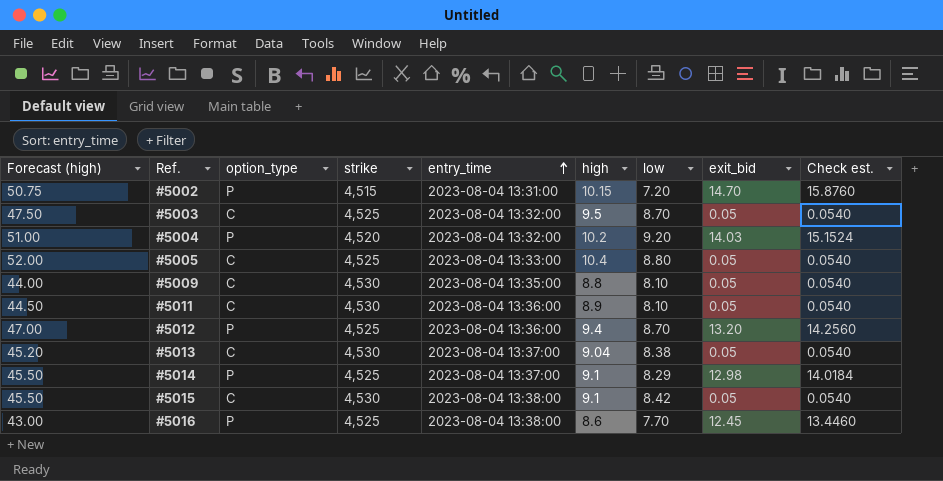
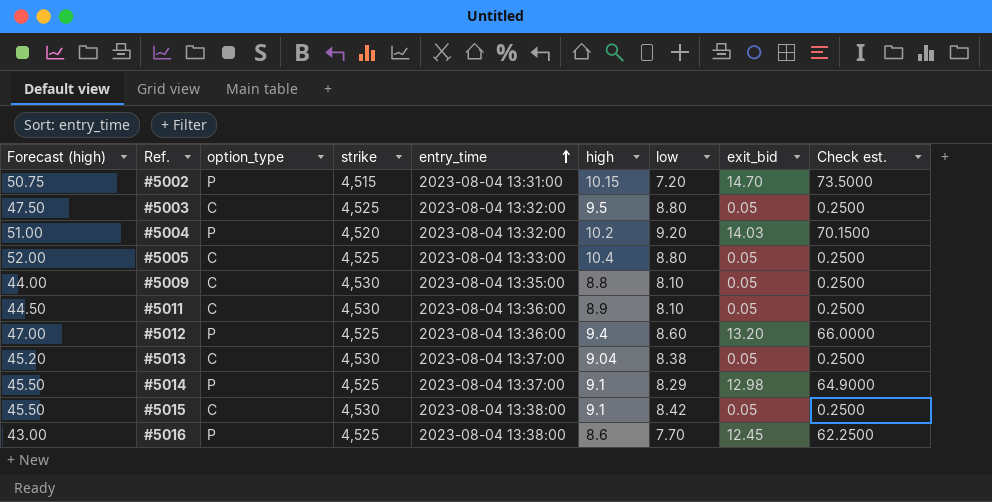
column Check est. | formula: [exit_bid] * 1.08 -> [exit_bid] * 5
#5003 | low: 8.70 -> 8.80
#5012 | low: 8.70 -> 8.60

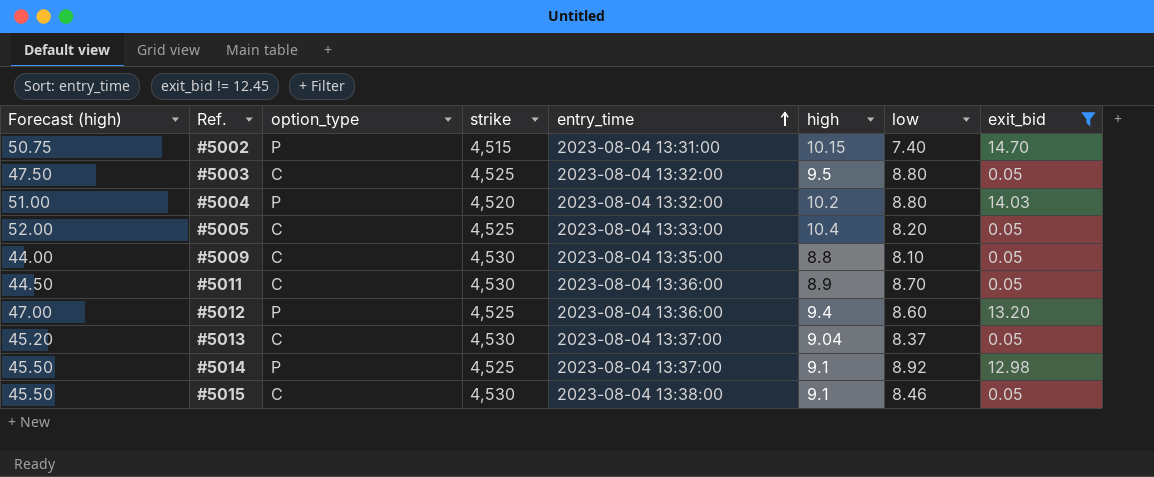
filter: none -> exit_bid != 12.45
column Check est. | formula: [exit_bid] * 5 -> none
#5002 | low: 7.20 -> 7.40
#5004 | low: 9.20 -> 8.80
#5005 | low: 8.80 -> 8.20
#5011 | low: 8.10 -> 8.70
#5013 | low: 8.38 -> 8.37
#5014 | low: 8.29 -> 8.92
#5015 | low: 8.42 -> 8.46

